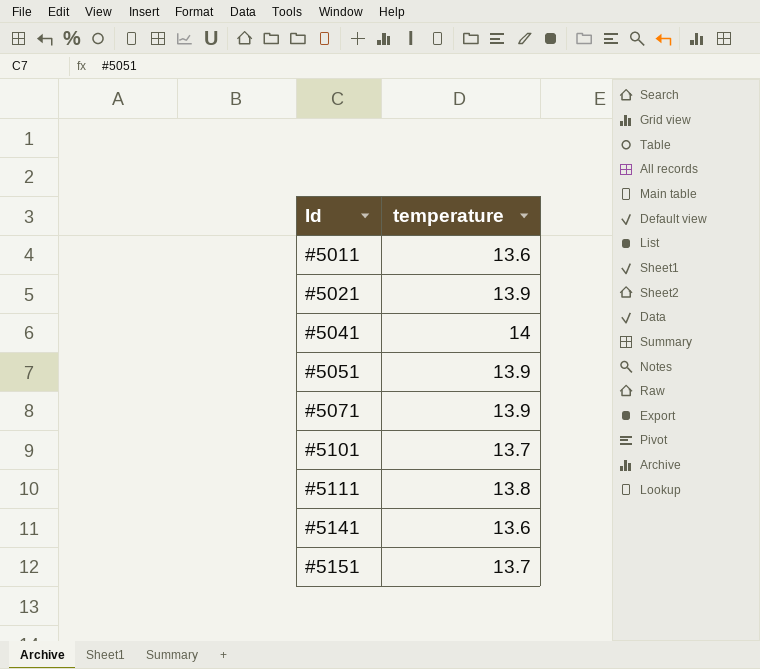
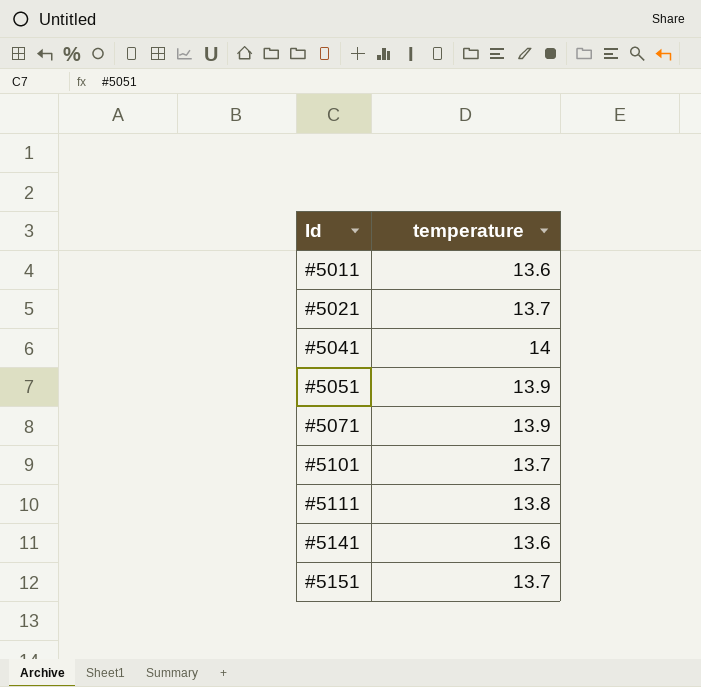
#5021 | temperature: 13.9 -> 13.7

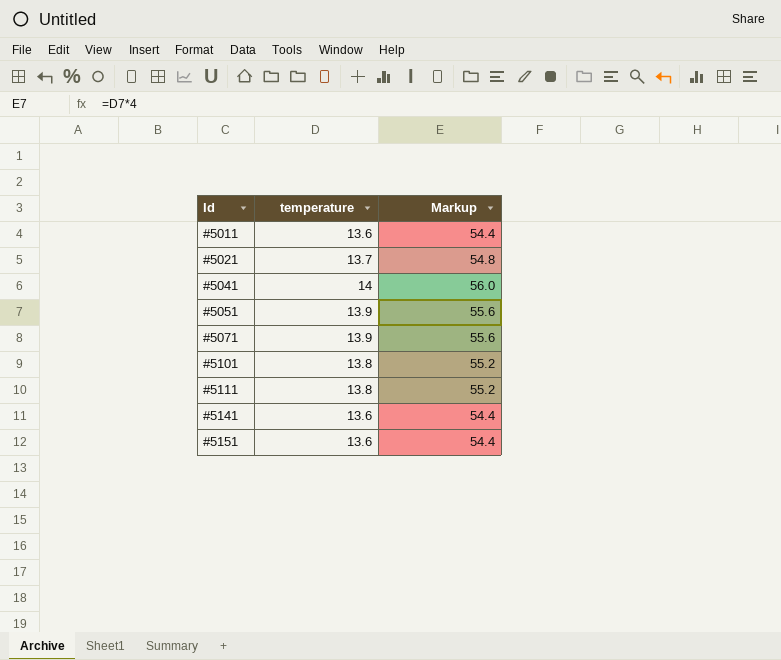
column Markup | formula: none -> [temperature] * 4
#5101 | temperature: 13.7 -> 13.8
#5151 | temperature: 13.7 -> 13.6

